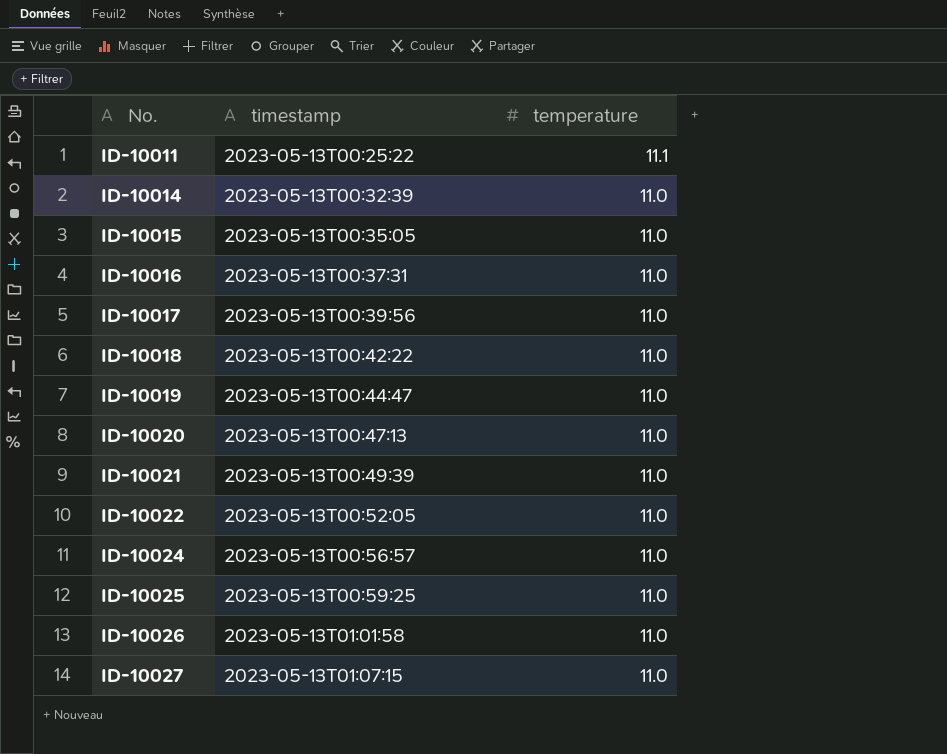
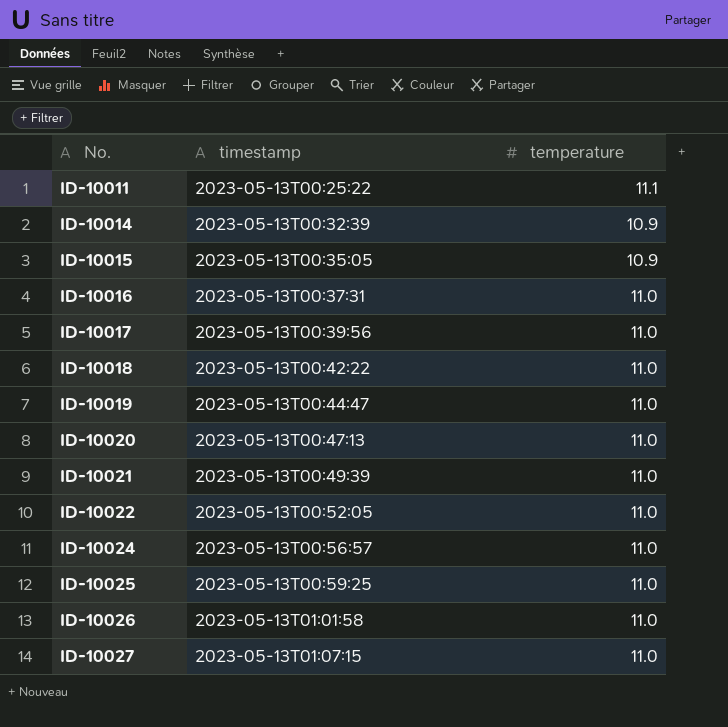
ID-10014 | temperature: 11.0 -> 10.9
ID-10015 | temperature: 11.0 -> 10.9

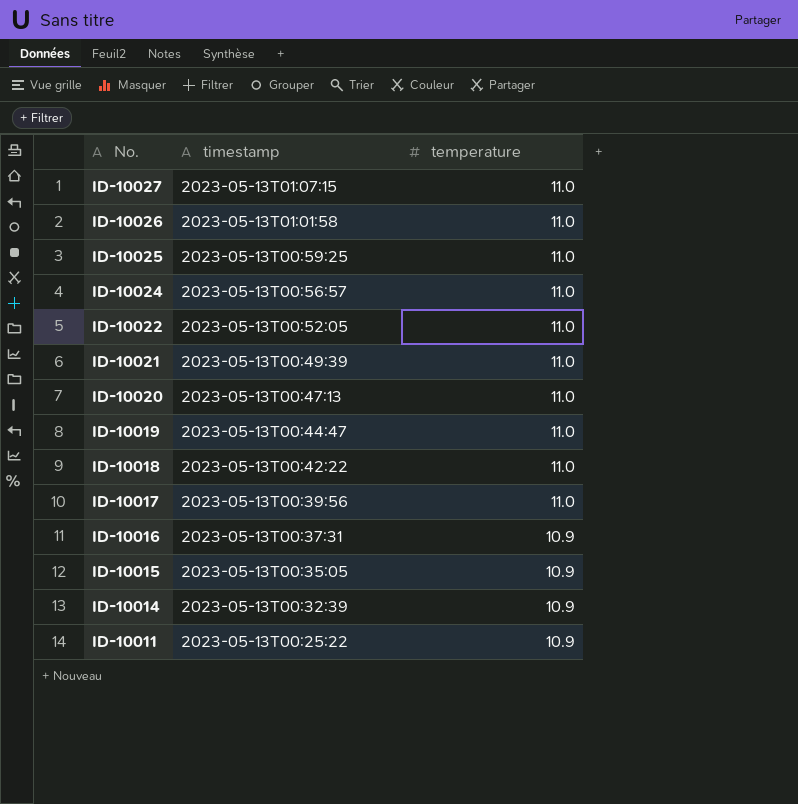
row order: No. ascending -> No. descending
ID-10016 | temperature: 11.0 -> 10.9
ID-10011 | temperature: 11.1 -> 10.9

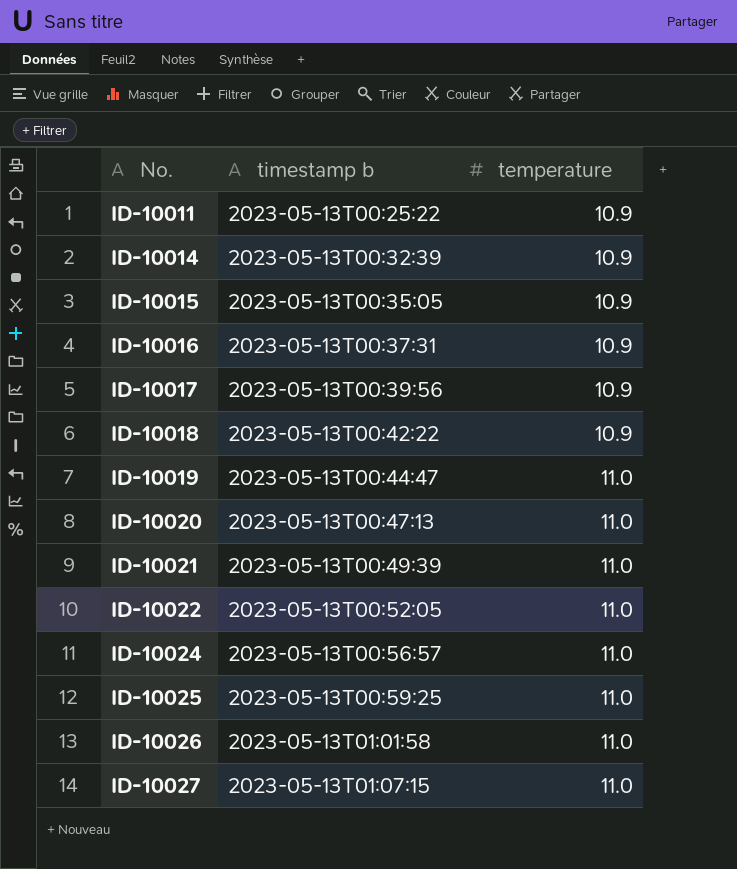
row order: No. descending -> No. ascending
column name: timestamp -> timestamp b
ID-10017 | temperature: 11.0 -> 10.9
ID-10018 | temperature: 11.0 -> 10.9

